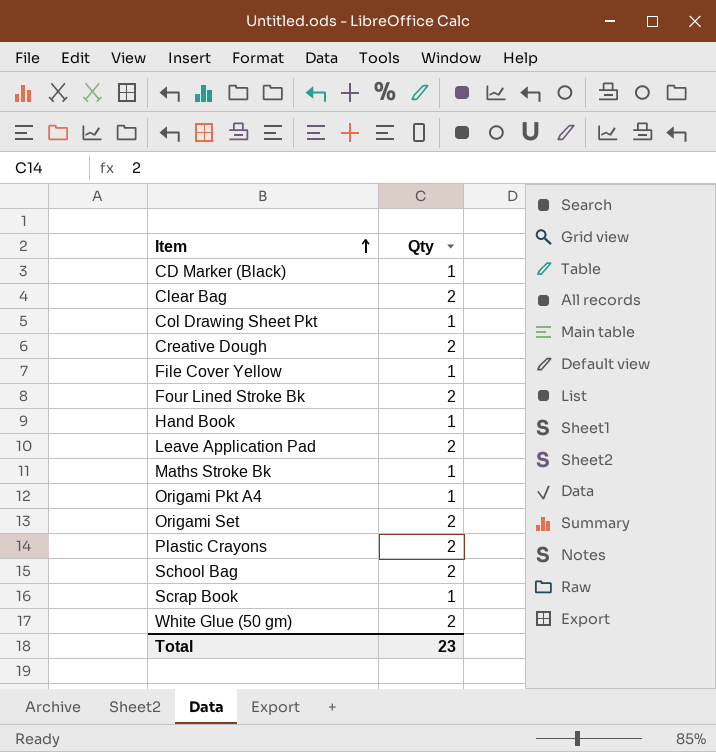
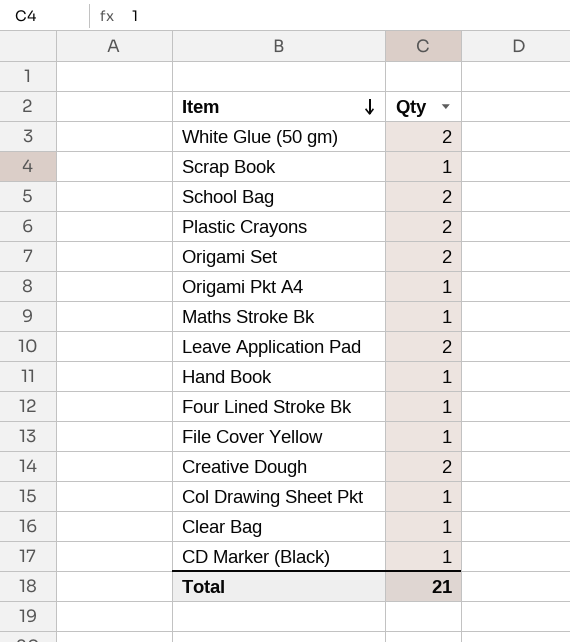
row order: Item ascending -> Item descending
Four Lined Stroke Bk | Qty: 2 -> 1
Clear Bag | Qty: 2 -> 1
Total | Qty: 23 -> 21

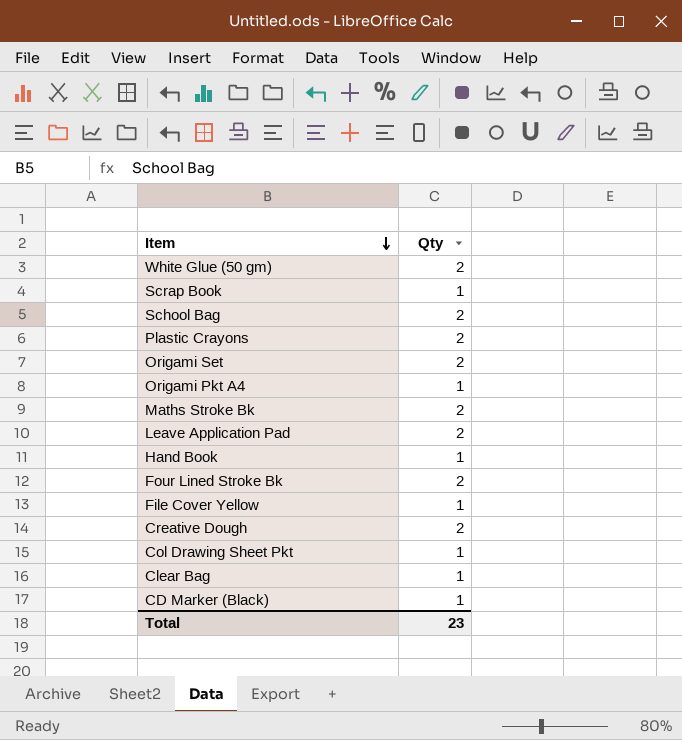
Maths Stroke Bk | Qty: 1 -> 2
Four Lined Stroke Bk | Qty: 1 -> 2
Total | Qty: 21 -> 23

